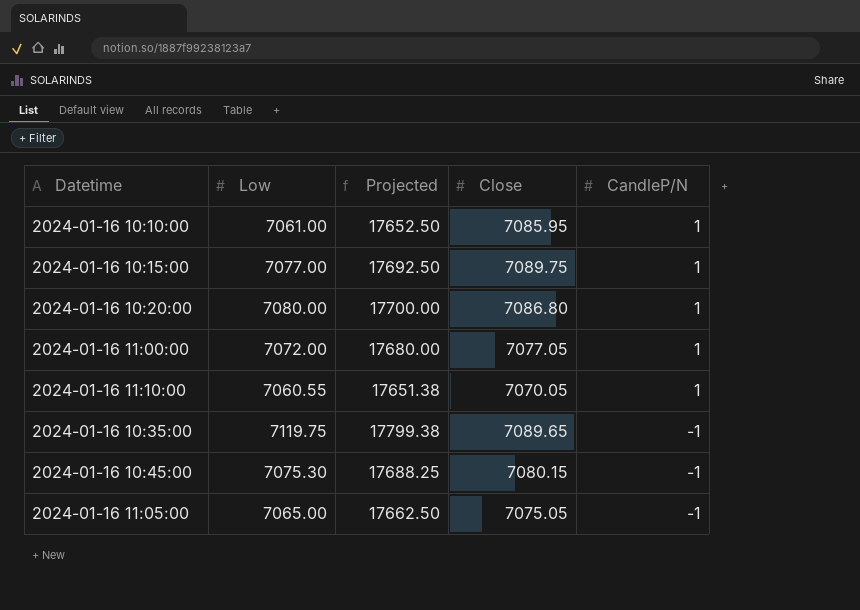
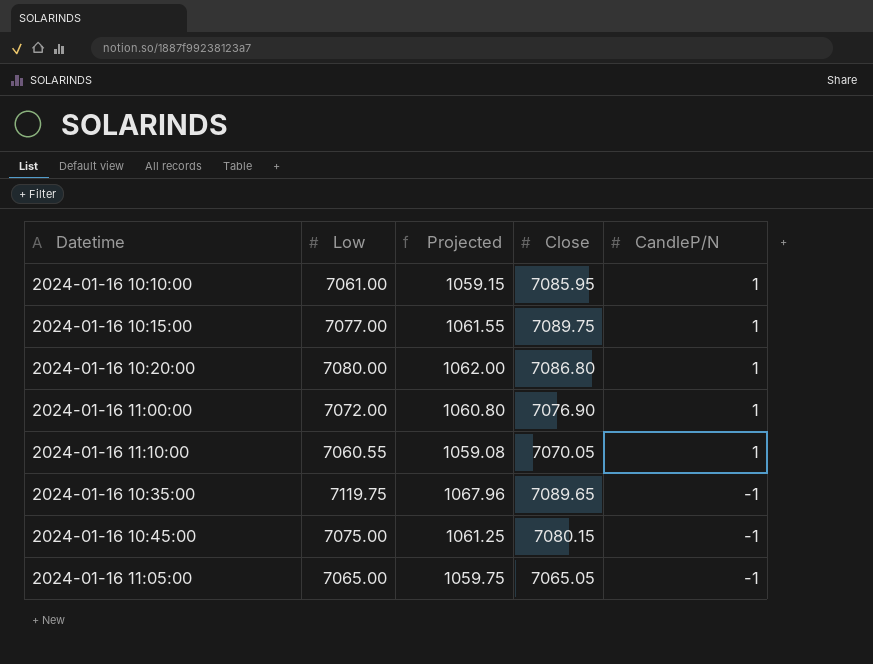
column Projected | formula: [Low] * 2.5 -> [Low] * 0.15
2024-01-16 11:00:00 | Close: 7077.05 -> 7076.90
2024-01-16 10:45:00 | Low: 7075.30 -> 7075.00
2024-01-16 11:05:00 | Close: 7075.05 -> 7065.05

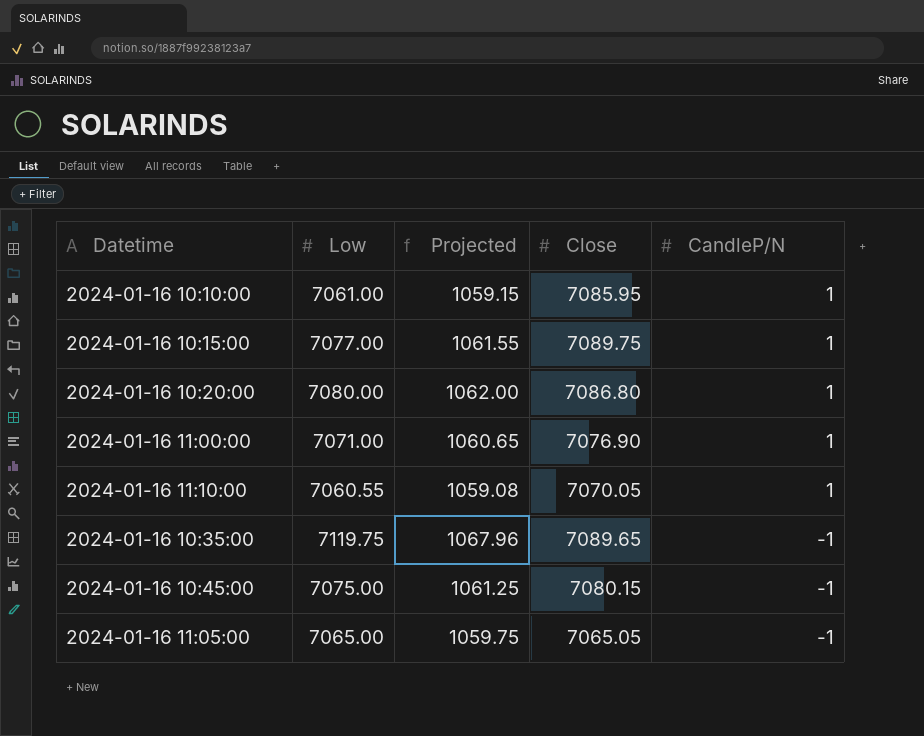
2024-01-16 11:00:00 | Low: 7072.00 -> 7071.00
2024-01-16 11:00:00 | Projected: 1060.80 -> 1060.65

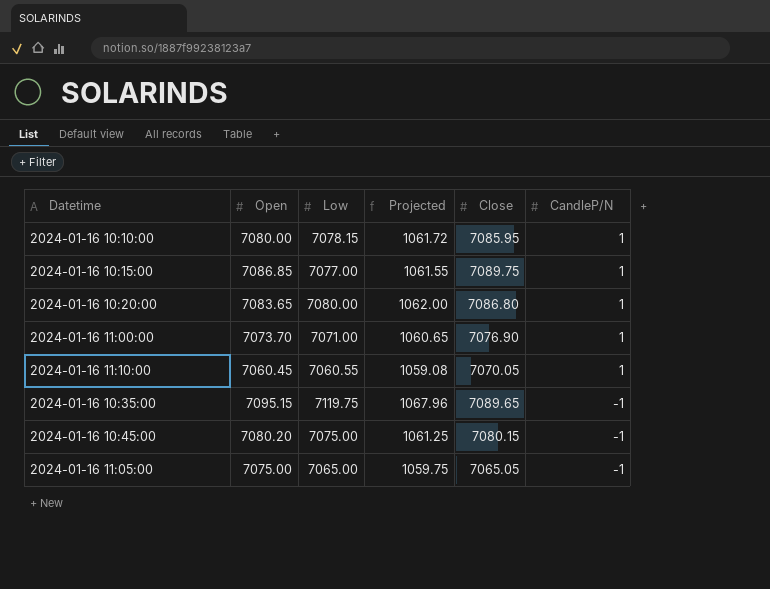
column Open | position: none -> 2
2024-01-16 10:10:00 | Low: 7061.00 -> 7078.15
2024-01-16 10:10:00 | Projected: 1059.15 -> 1061.72

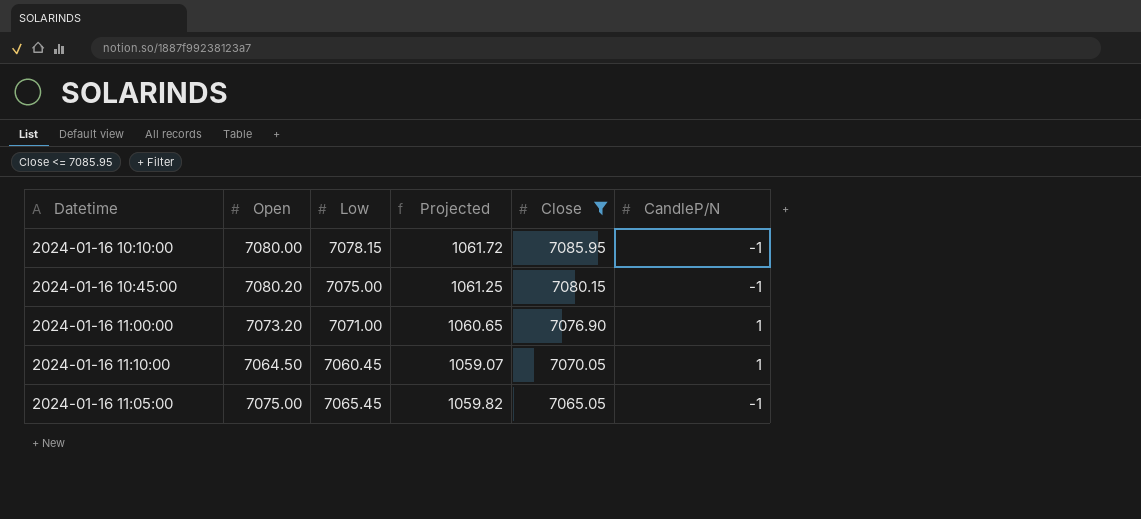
filter: none -> Close <= 7085.95
row order: CandleP/N descending -> Close descending
2024-01-16 10:10:00 | CandleP/N: 1 -> -1
2024-01-16 11:00:00 | Open: 7073.70 -> 7073.20
2024-01-16 11:10:00 | Open: 7060.45 -> 7064.50
2024-01-16 11:10:00 | Low: 7060.55 -> 7060.45
2024-01-16 11:10:00 | Projected: 1059.08 -> 1059.07
2024-01-16 11:05:00 | Low: 7065.00 -> 7065.45
2024-01-16 11:05:00 | Projected: 1059.75 -> 1059.82

